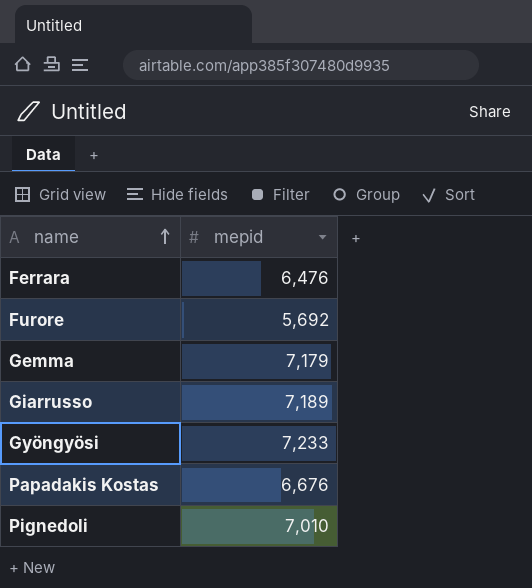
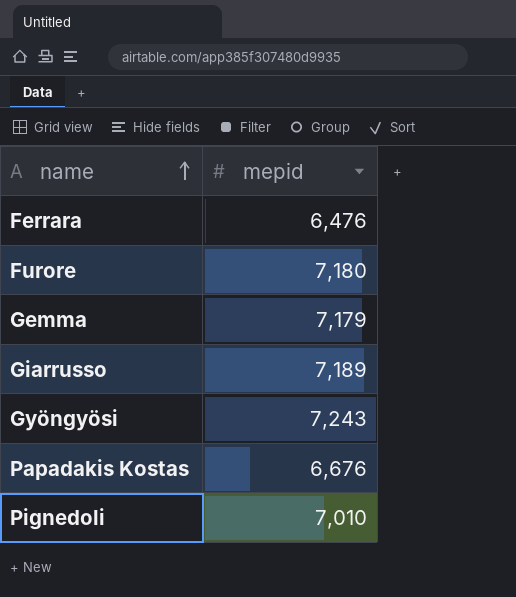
Furore | mepid: 5,692 -> 7,180
Gyöngyösi | mepid: 7,233 -> 7,243

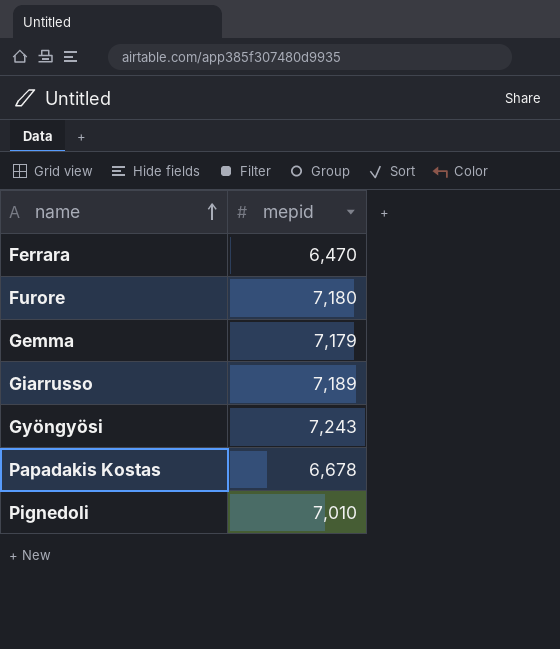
Ferrara | mepid: 6,476 -> 6,470
Papadakis Kostas | mepid: 6,676 -> 6,678

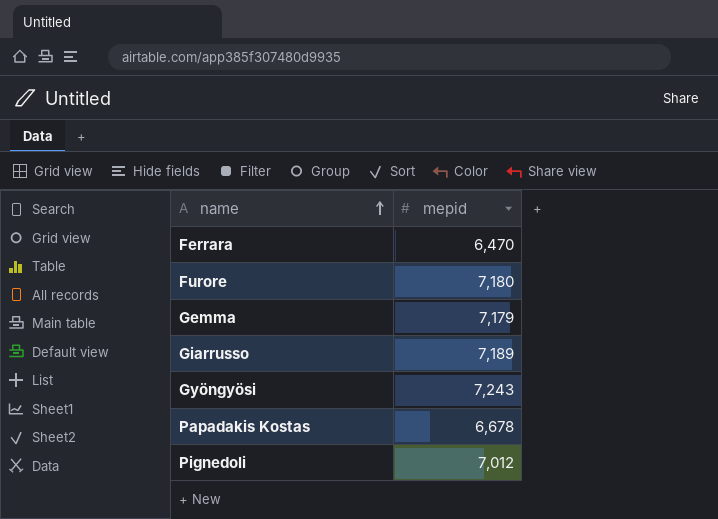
Pignedoli | mepid: 7,010 -> 7,012

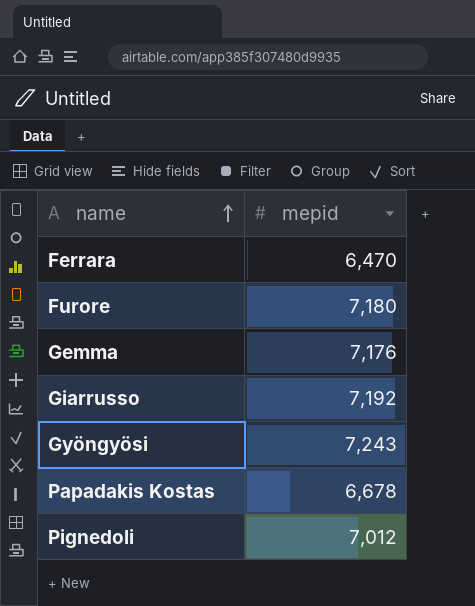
Gemma | mepid: 7,179 -> 7,176
Giarrusso | mepid: 7,189 -> 7,192

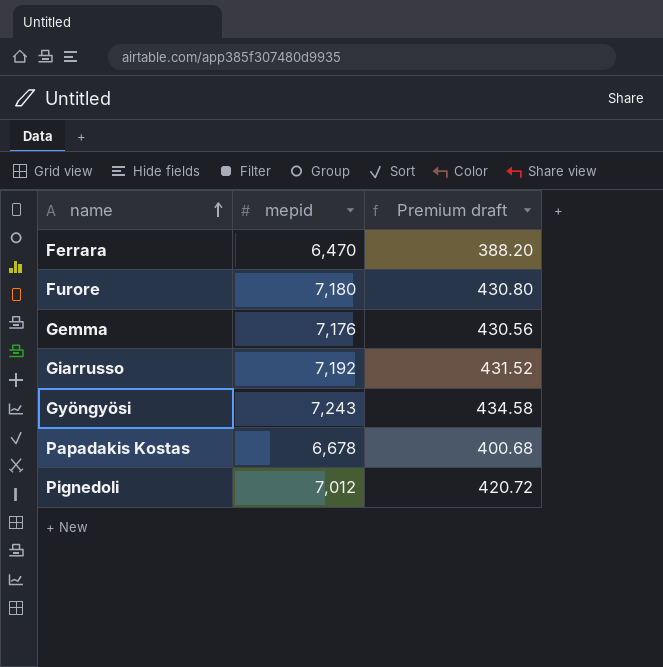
column Premium draft | formula: none -> [mepid] * 0.06

